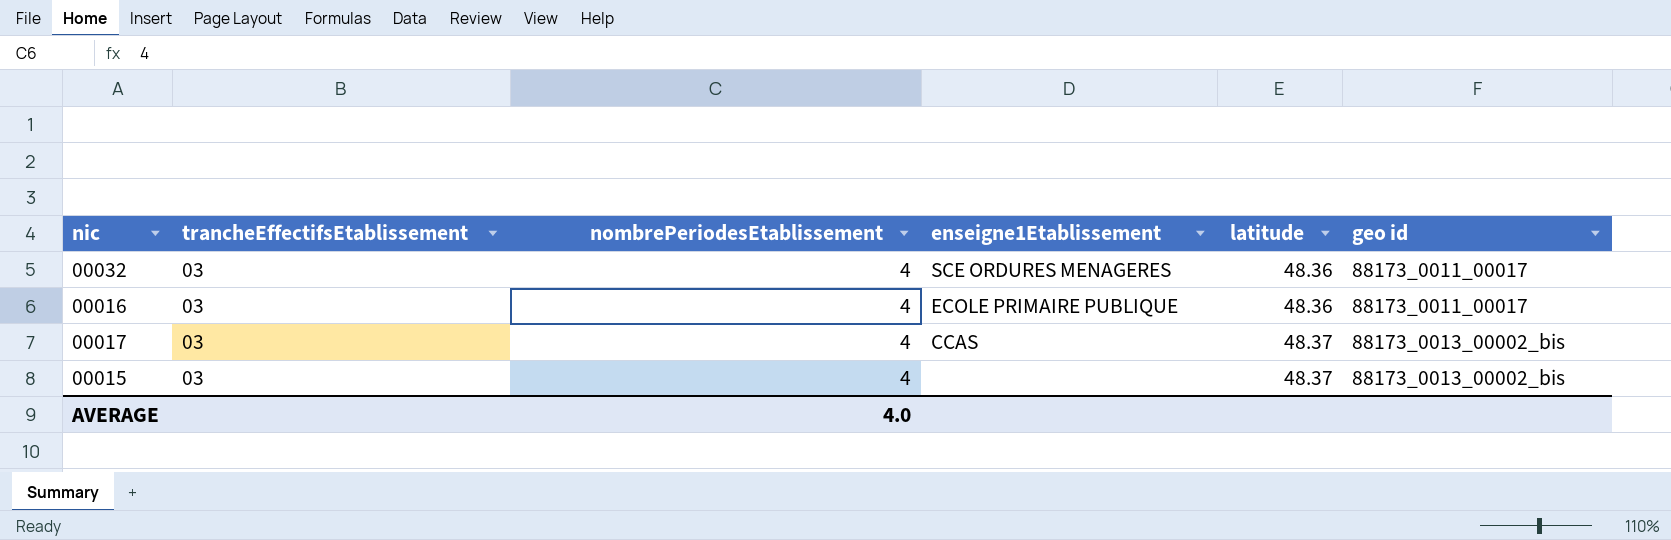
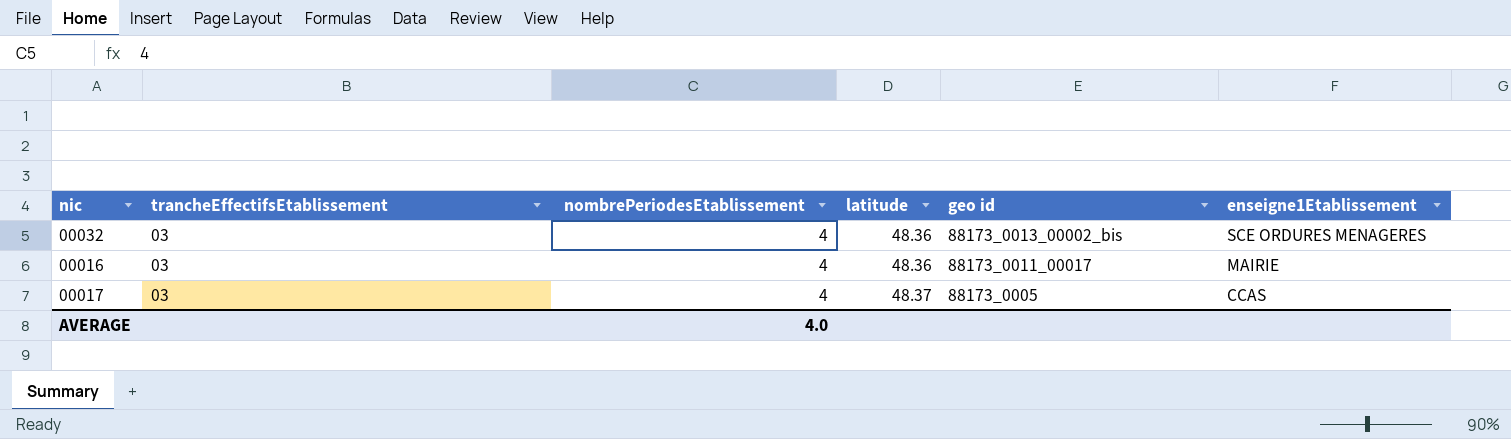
column enseigne1Etablissement | position: 4 -> 6
row 00015: 03 | 4 | none | 48.37 | 88173_0013_00002_bis -> none
00032 | geo id: 88173_0011_00017 -> 88173_0013_00002_bis
00016 | enseigne1Etablissement: ECOLE PRIMAIRE PUBLIQUE -> MAIRIE
00017 | geo id: 88173_0013_00002_bis -> 88173_0005

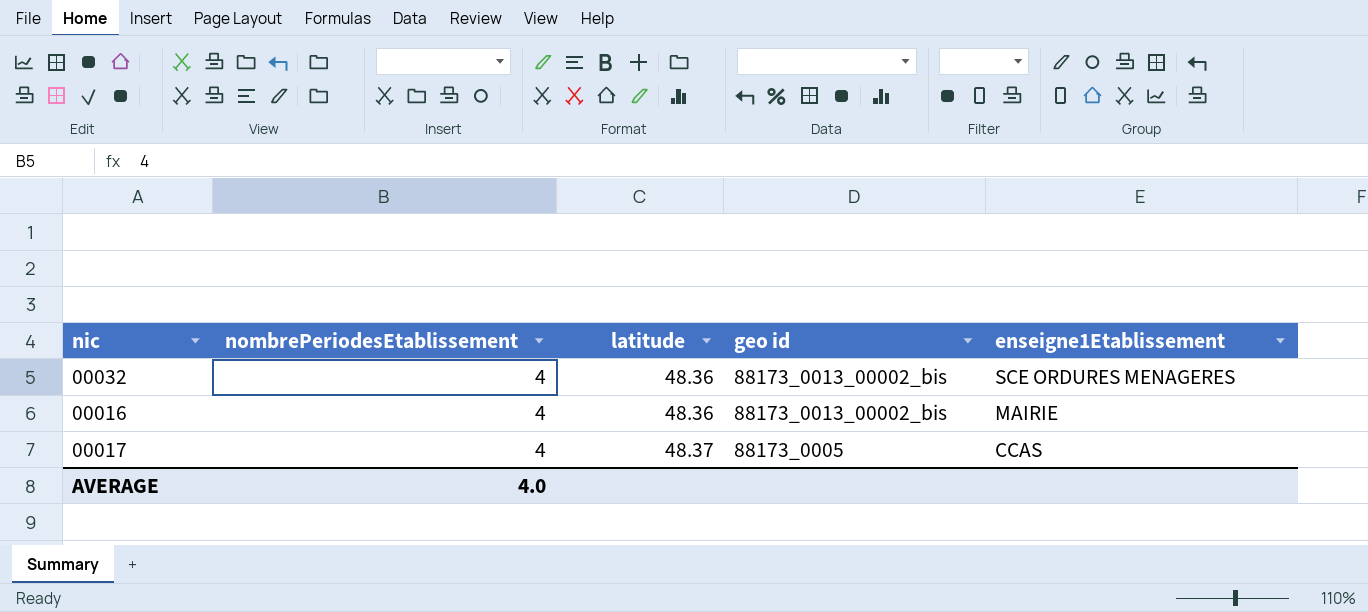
column trancheEffectifsEtablissement | position: 2 -> none
00016 | geo id: 88173_0011_00017 -> 88173_0013_00002_bis

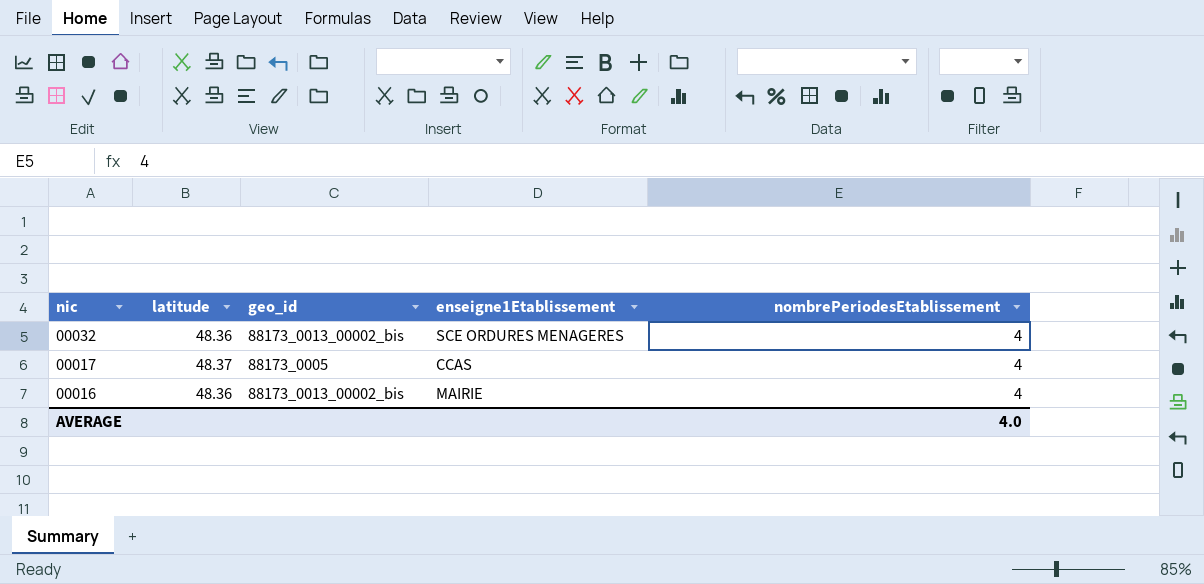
row order: latitude ascending -> nic descending
column name: geo id -> geo_id
column nombrePeriodesEtablissement | position: 2 -> 5

